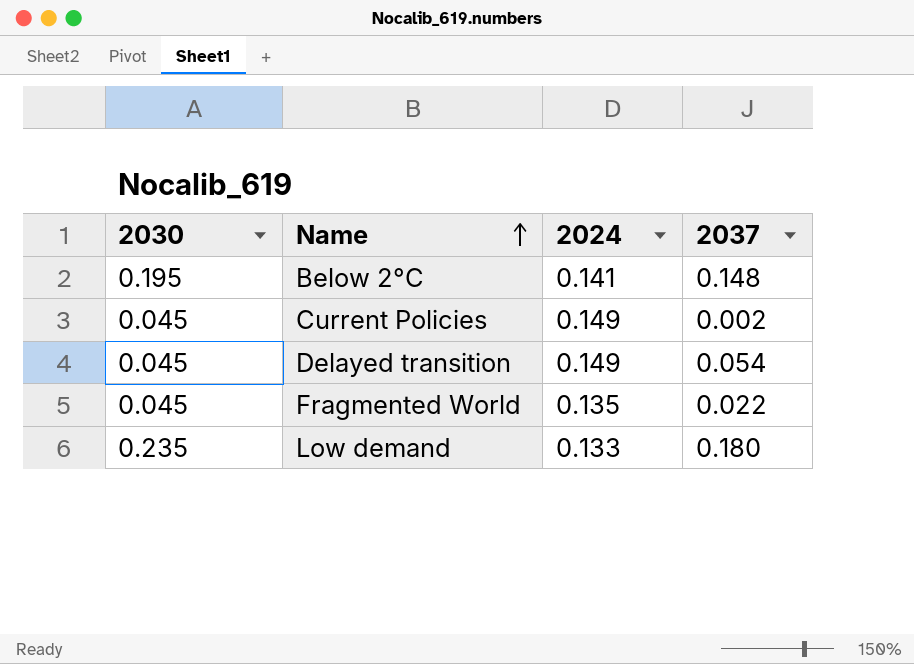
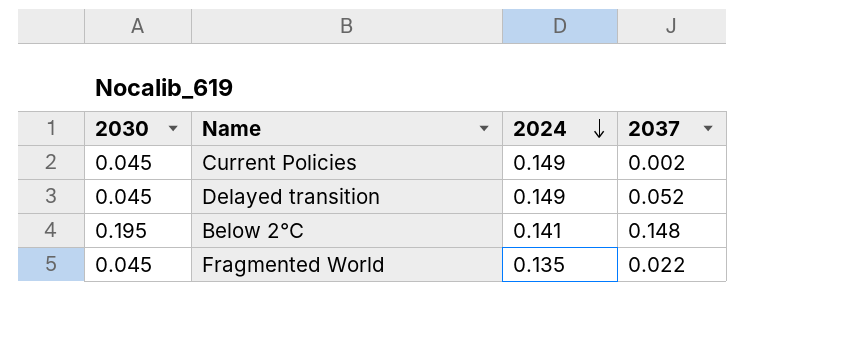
row order: Name ascending -> 2024 descending
row Low demand: 0.235 | 0.133 | 0.180 -> none
Delayed transition | 2037: 0.054 -> 0.052

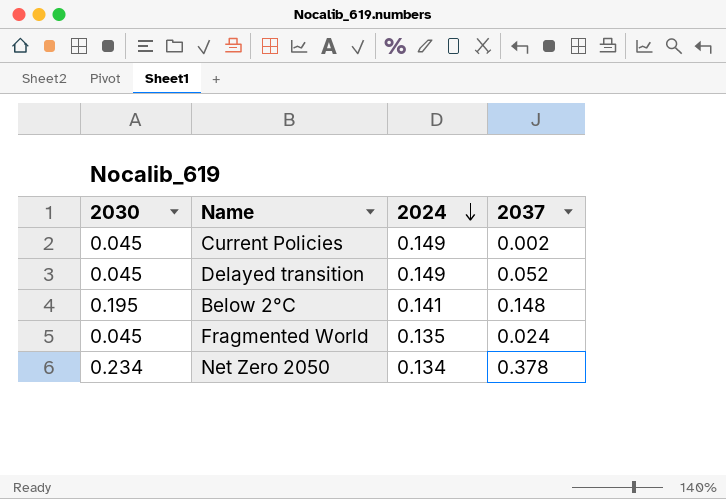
Fragmented World | 2037: 0.022 -> 0.024
row Net Zero 2050: none -> 0.234 | 0.134 | 0.378

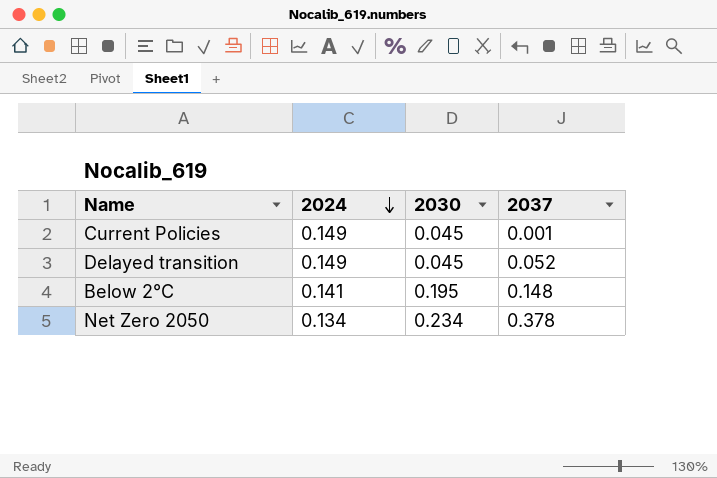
column 2030 | position: 1 -> 3
row Fragmented World: 0.045 | 0.135 | 0.024 -> none
Current Policies | 2037: 0.002 -> 0.001

